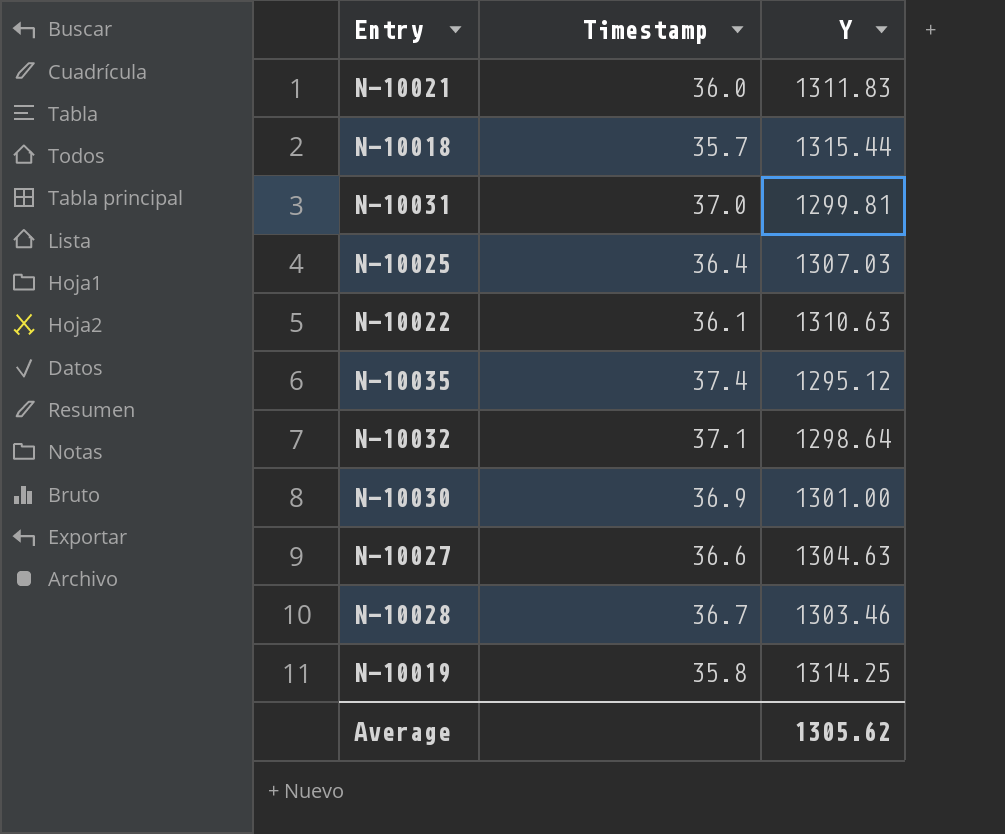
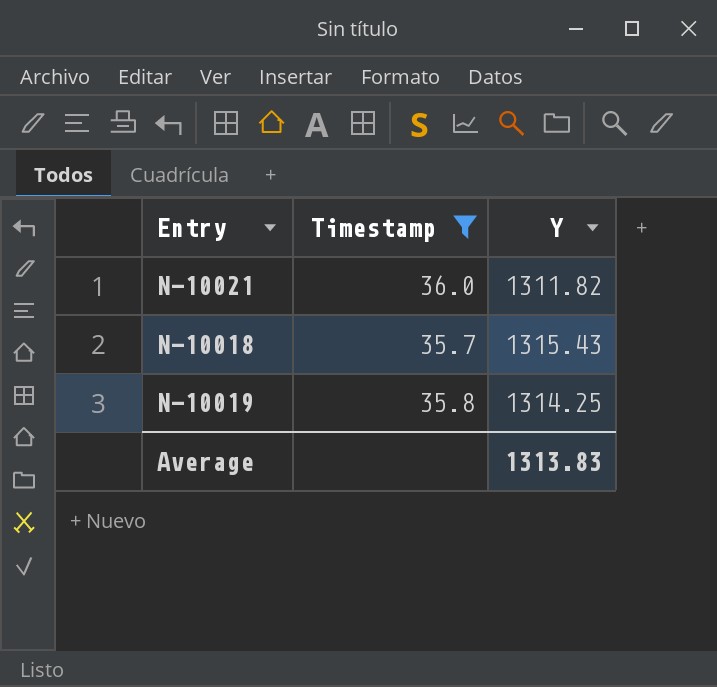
filter: none -> Timestamp <= 36.0
N-10021 | Y: 1311.83 -> 1311.82
N-10018 | Y: 1315.44 -> 1315.43
Average | Y: 1305.62 -> 1313.83

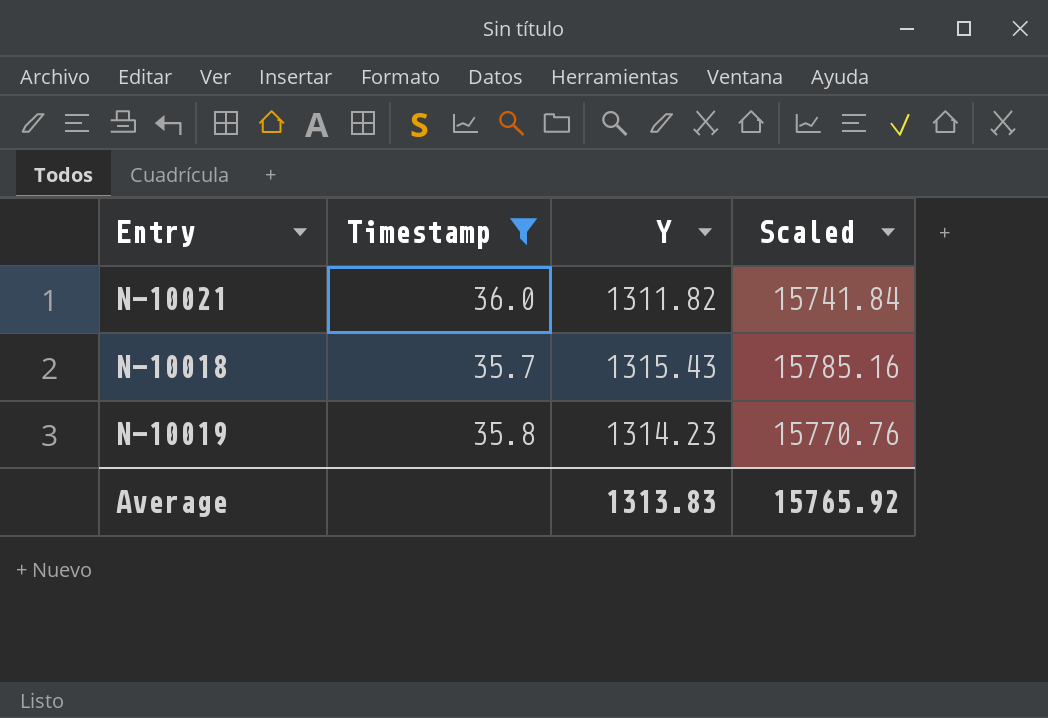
column Scaled | formula: none -> [Y] * 12
N-10019 | Y: 1314.25 -> 1314.23

